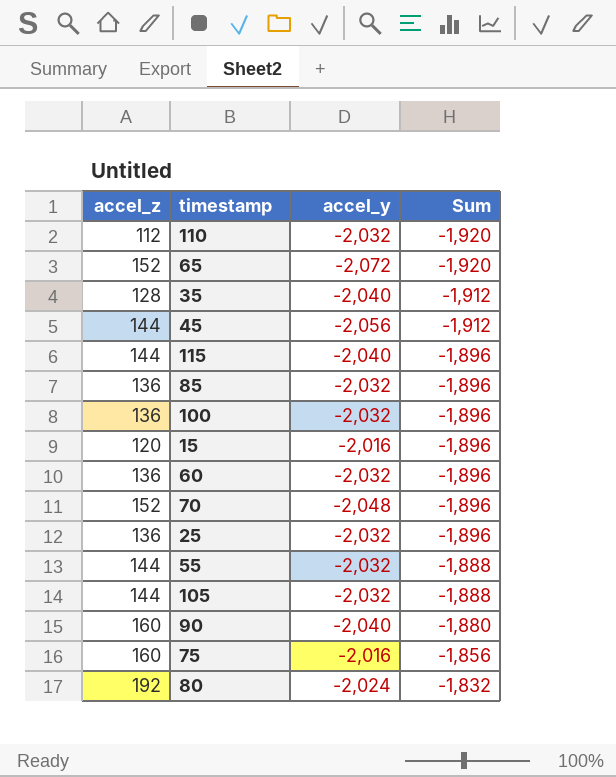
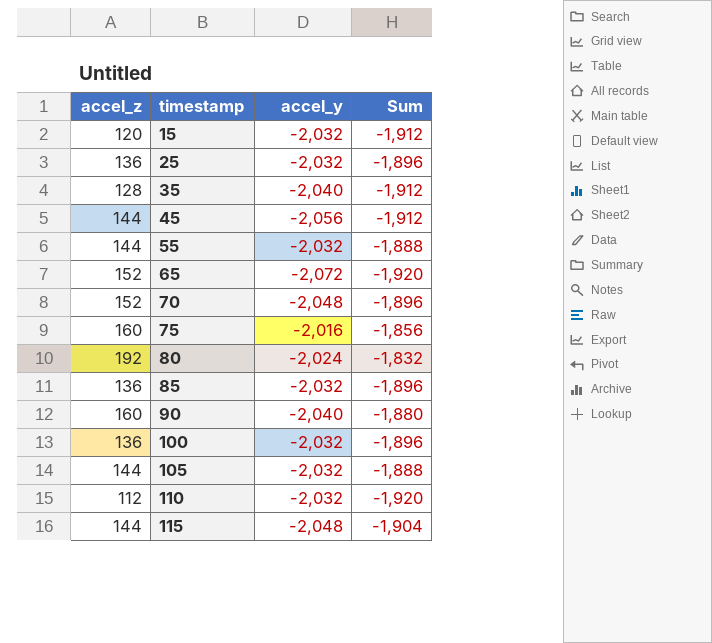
row order: Sum ascending -> timestamp ascending
row 60: 136 | -2,032 | -1,896 -> none
15 | accel_y: -2,016 -> -2,032
15 | Sum: -1,896 -> -1,912
115 | accel_y: -2,040 -> -2,048
115 | Sum: -1,896 -> -1,904

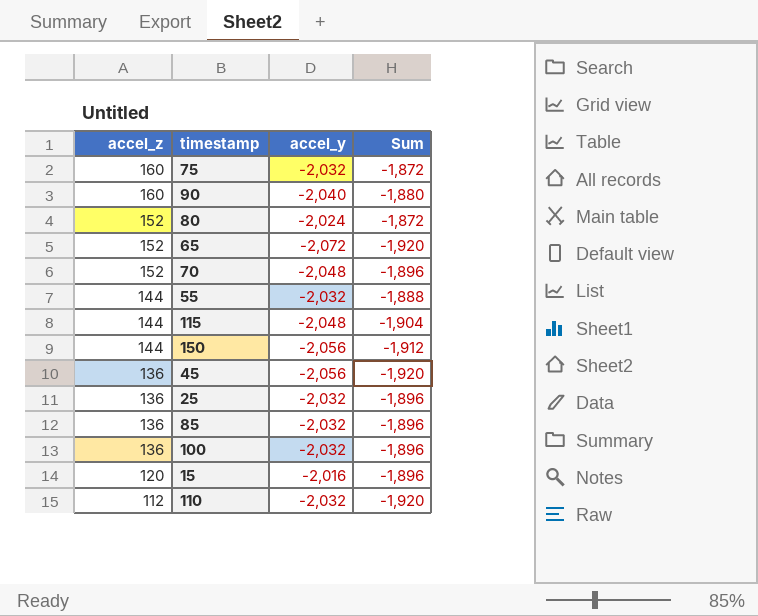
row order: timestamp ascending -> accel_z descending
row 35: 128 | -2,040 | -1,912 -> none
row 105: 144 | -2,032 | -1,888 -> none
75 | accel_y: -2,016 -> -2,032
75 | Sum: -1,856 -> -1,872
80 | accel_z: 192 -> 152
80 | Sum: -1,832 -> -1,872
row 150: none -> 144 | -2,056 | -1,912
45 | accel_z: 144 -> 136
45 | Sum: -1,912 -> -1,920
15 | accel_y: -2,032 -> -2,016
15 | Sum: -1,912 -> -1,896

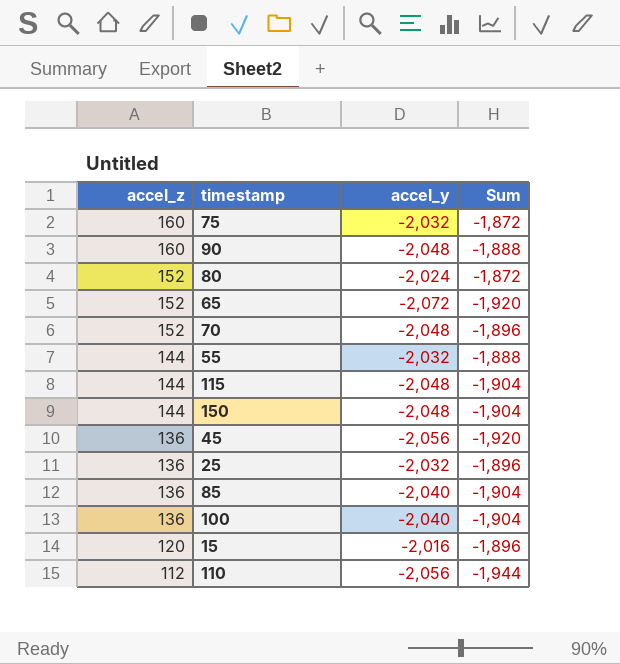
90 | accel_y: -2,040 -> -2,048
90 | Sum: -1,880 -> -1,888
150 | accel_y: -2,056 -> -2,048
150 | Sum: -1,912 -> -1,904
85 | accel_y: -2,032 -> -2,040
85 | Sum: -1,896 -> -1,904
100 | accel_y: -2,032 -> -2,040
100 | Sum: -1,896 -> -1,904
110 | accel_y: -2,032 -> -2,056
110 | Sum: -1,920 -> -1,944

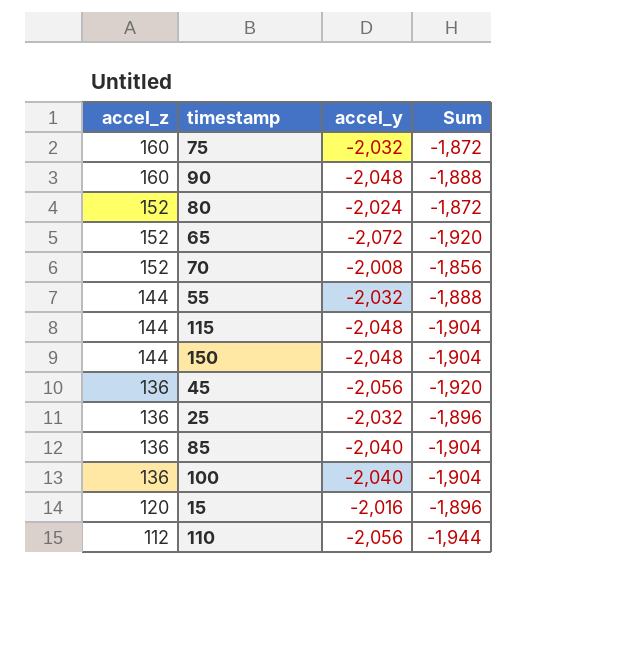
70 | accel_y: -2,048 -> -2,008
70 | Sum: -1,896 -> -1,856

